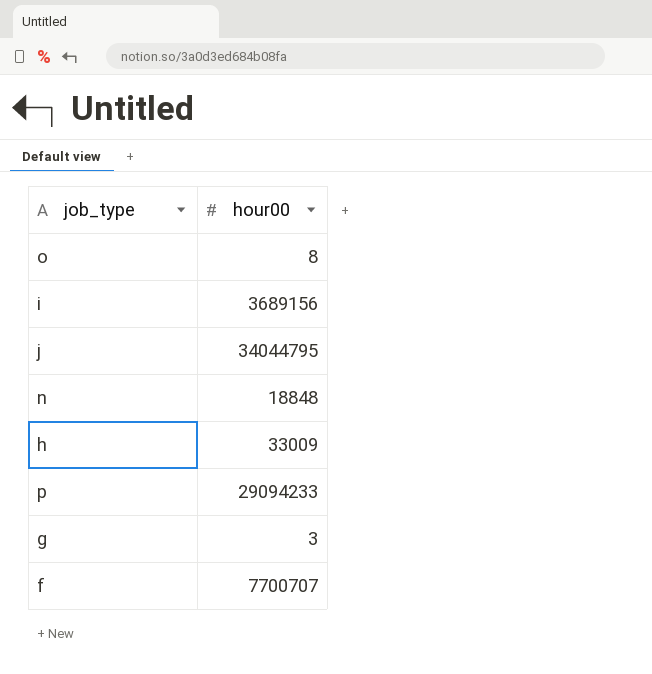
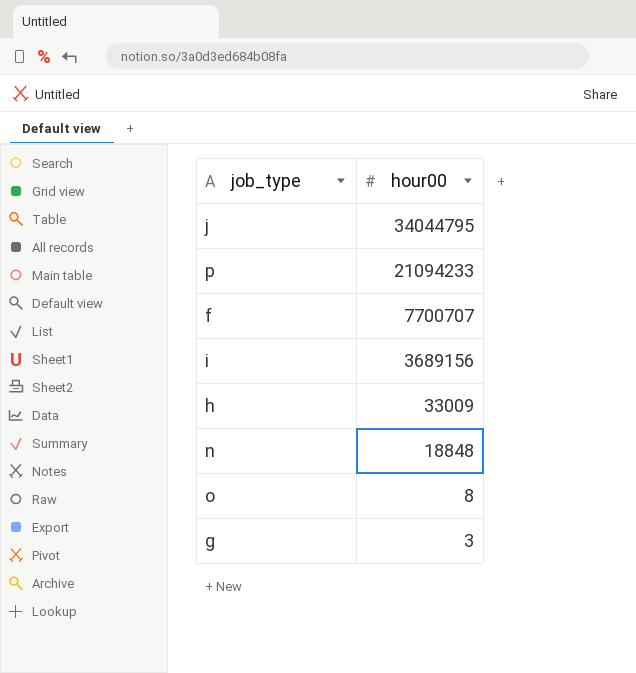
row order: none -> hour00 descending
p | hour00: 29094233 -> 21094233

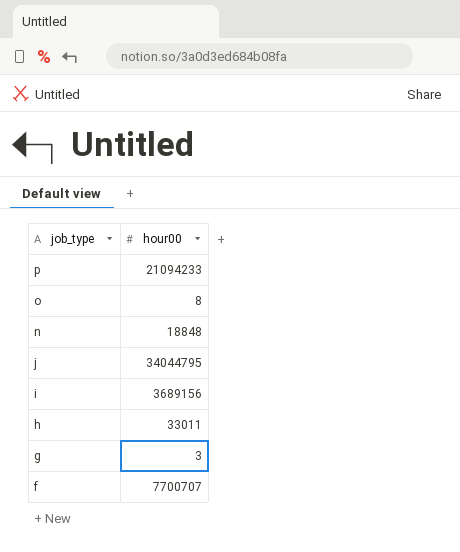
row order: hour00 descending -> job_type descending
h | hour00: 33009 -> 33011

